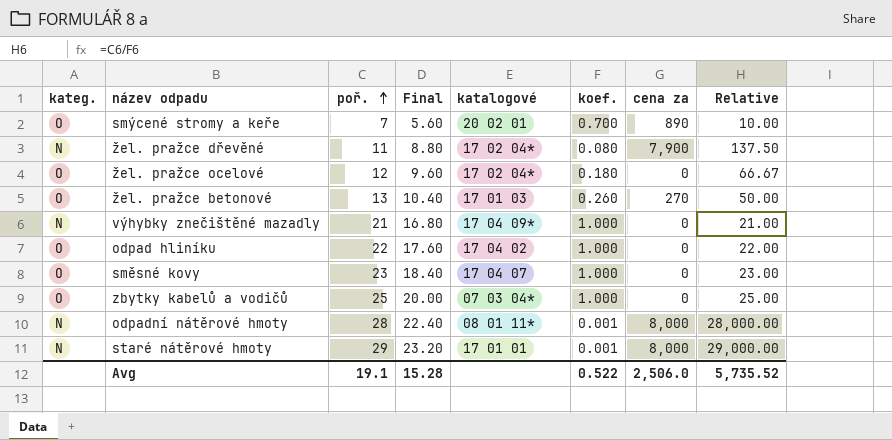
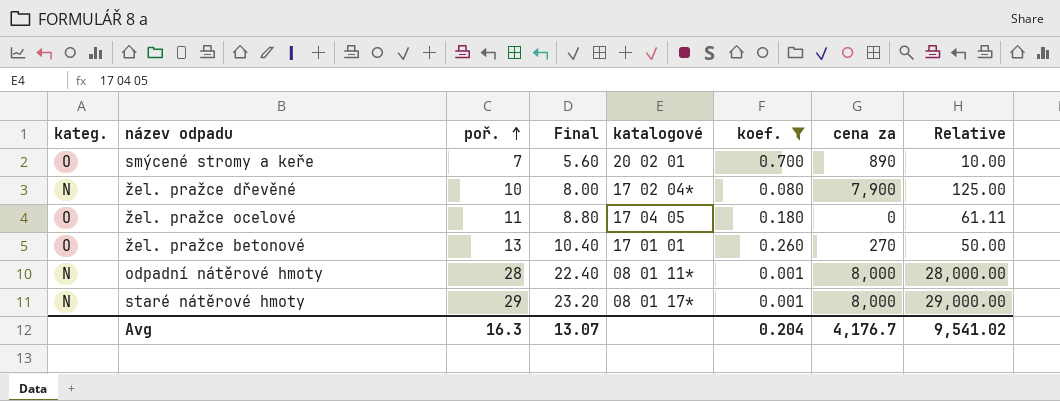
filter: none -> koef. != 1.000
žel. pražce dřevěné | poř.: 11 -> 10
žel. pražce dřevěné | Final: 8.80 -> 8.00
žel. pražce dřevěné | Relative: 137.50 -> 125.00
žel. pražce ocelové | poř.: 12 -> 11
žel. pražce ocelové | Final: 9.60 -> 8.80
žel. pražce ocelové | katalogové: 17 02 04* -> 17 04 05
žel. pražce ocelové | Relative: 66.67 -> 61.11
žel. pražce betonové | katalogové: 17 01 03 -> 17 01 01
staré nátěrové hmoty | katalogové: 17 01 01 -> 08 01 17*
Avg | poř.: 19.1 -> 16.3
Avg | Final: 15.28 -> 13.07
Avg | koef.: 0.522 -> 0.204
Avg | cena za: 2,506.0 -> 4,176.7
Avg | Relative: 5,735.52 -> 9,541.02

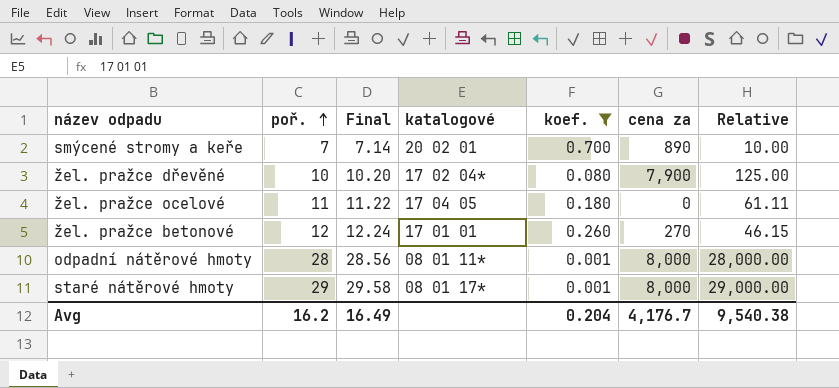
column kateg. | position: 1 -> none
column Final | formula: [poř.] * 0.8 -> [poř.] * 1.02
žel. pražce betonové | poř.: 13 -> 12
žel. pražce betonové | Relative: 50.00 -> 46.15
Avg | poř.: 16.3 -> 16.2
Avg | Final: 13.07 -> 16.49
Avg | Relative: 9,541.02 -> 9,540.38

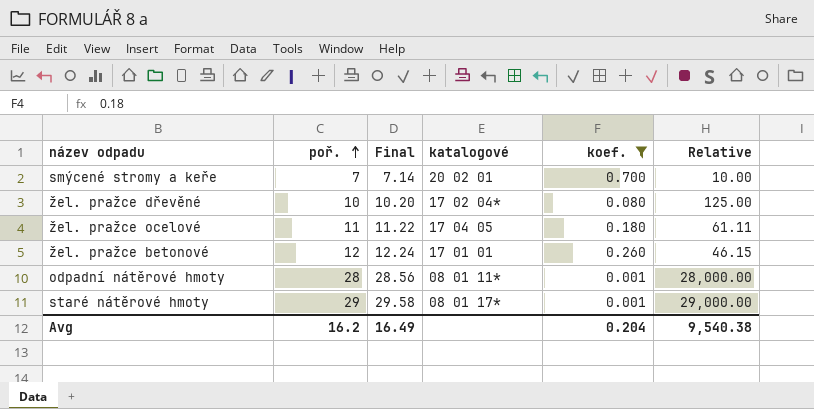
column cena za | position: 6 -> none

